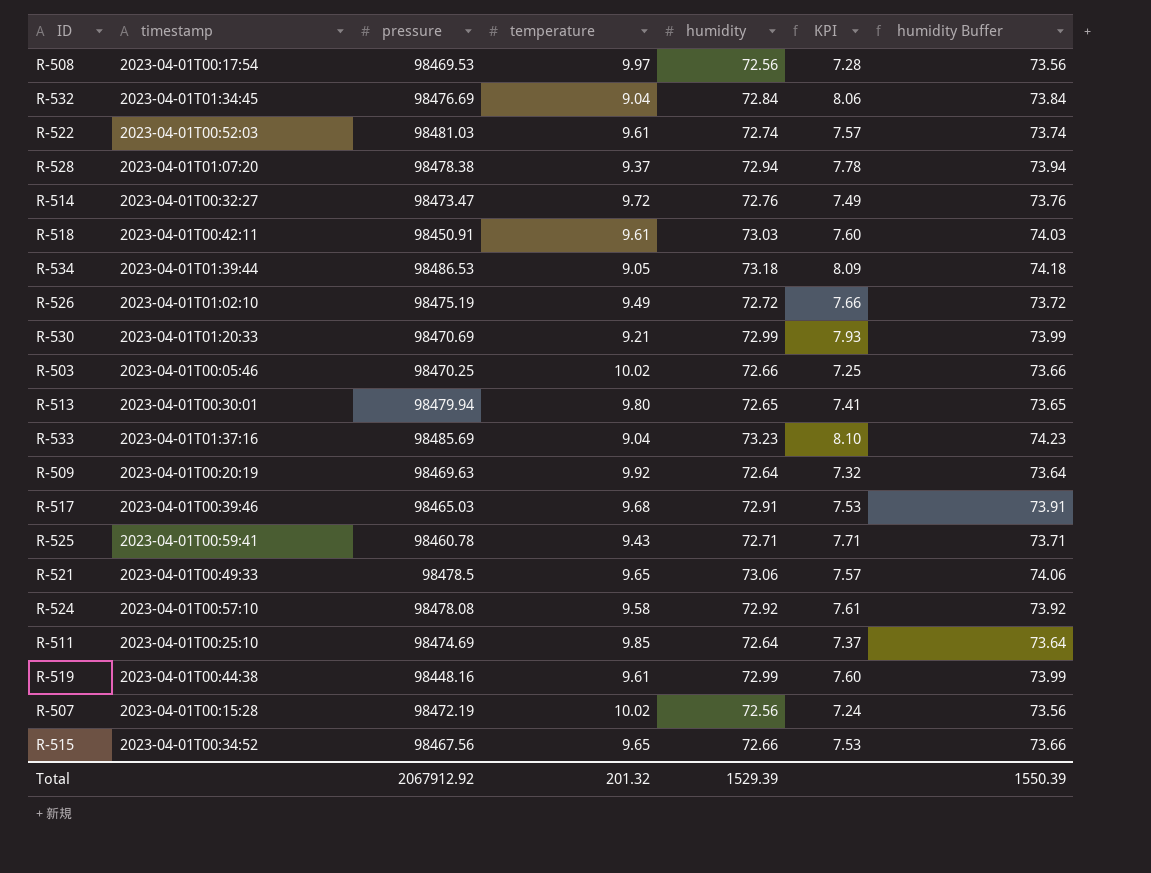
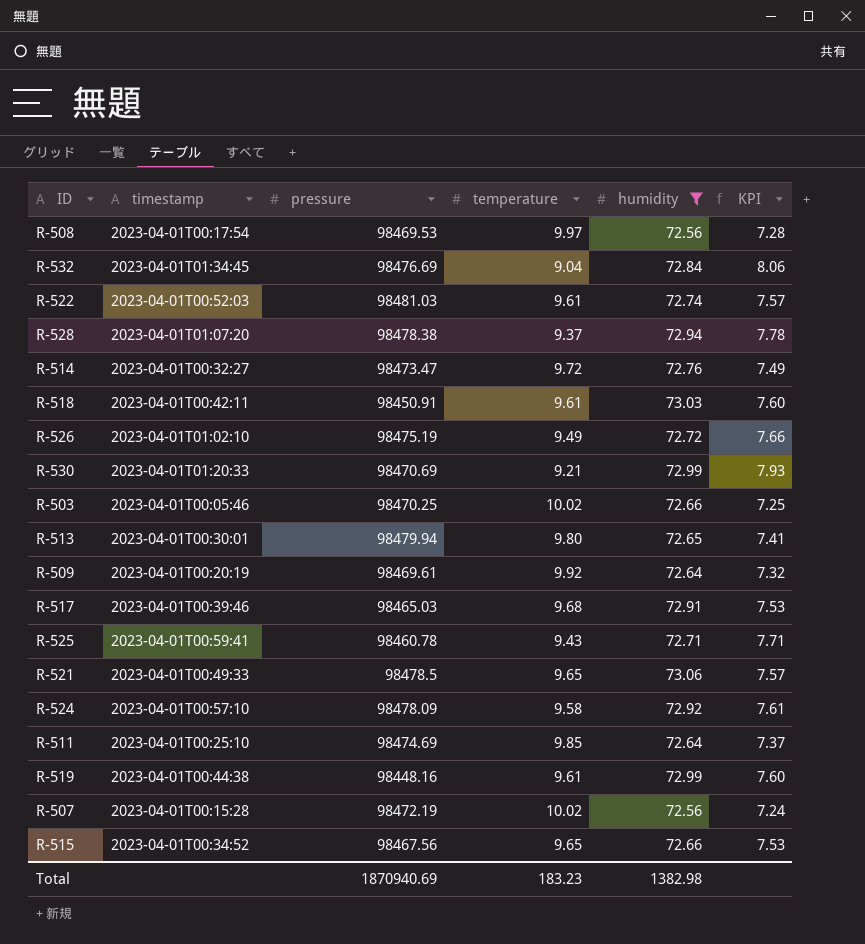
filter: none -> humidity <= 73.06
column humidity Buffer | formula: [humidity] + 1 -> none
R-509 | pressure: 98469.63 -> 98469.61
R-524 | pressure: 98478.08 -> 98478.09
Total | pressure: 2067912.92 -> 1870940.69
Total | temperature: 201.32 -> 183.23
Total | humidity: 1529.39 -> 1382.98

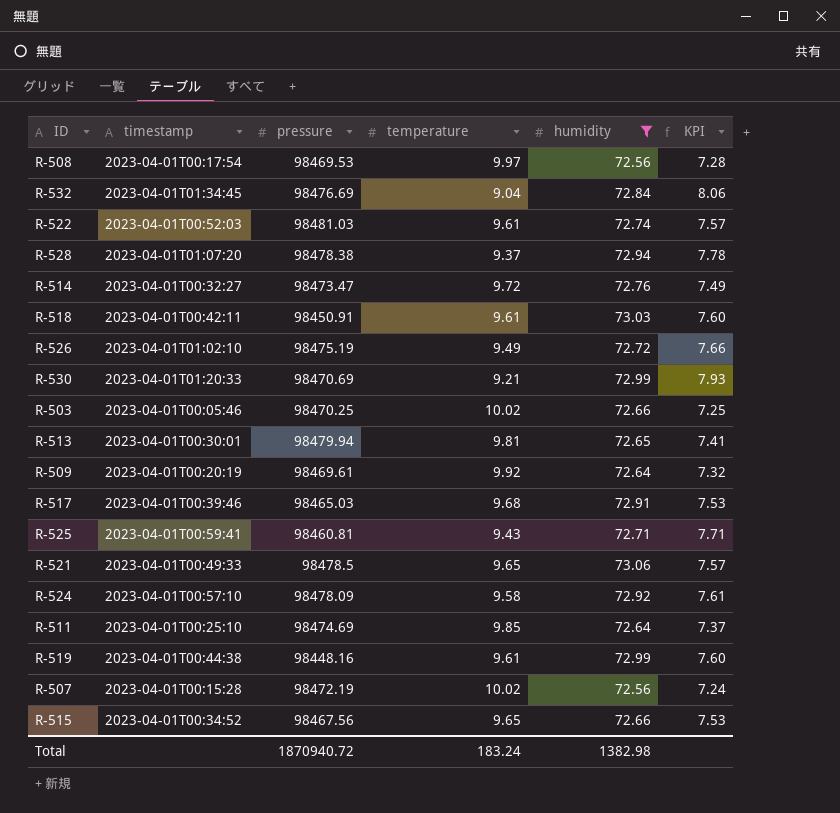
R-513 | temperature: 9.80 -> 9.81
R-525 | pressure: 98460.78 -> 98460.81
Total | pressure: 1870940.69 -> 1870940.72
Total | temperature: 183.23 -> 183.24

